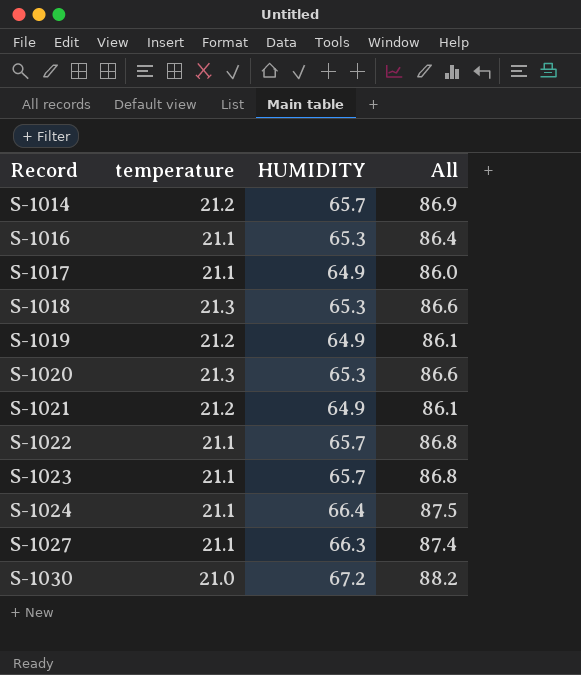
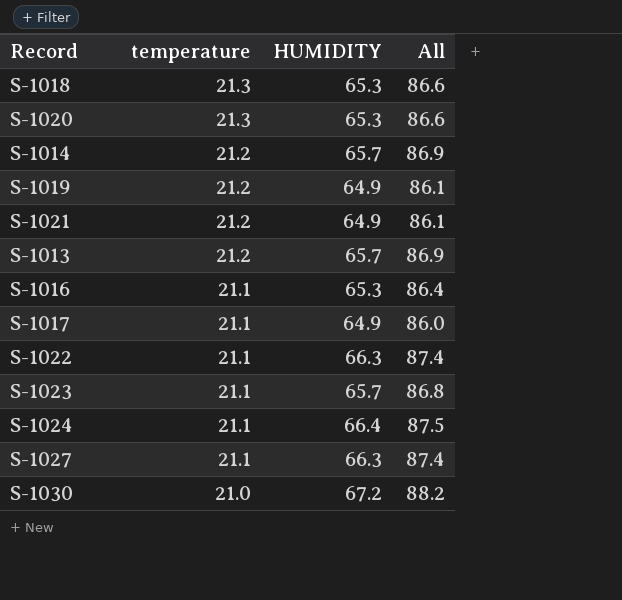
row order: Record ascending -> temperature descending
row S-1013: none -> 21.2 | 65.7 | 86.9
S-1022 | HUMIDITY: 65.7 -> 66.3
S-1022 | All: 86.8 -> 87.4

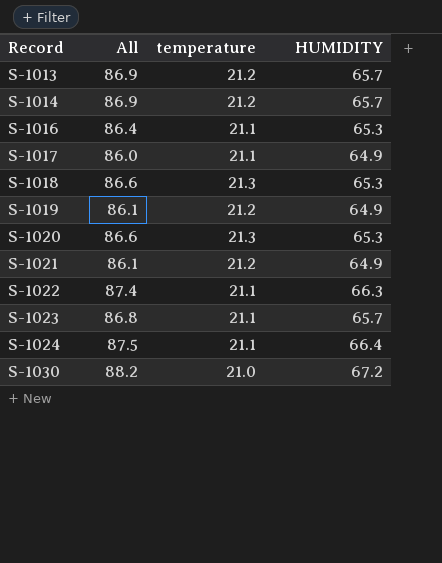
row order: temperature descending -> Record ascending
column All | position: 4 -> 2
row S-1027: 21.1 | 66.3 | 87.4 -> none

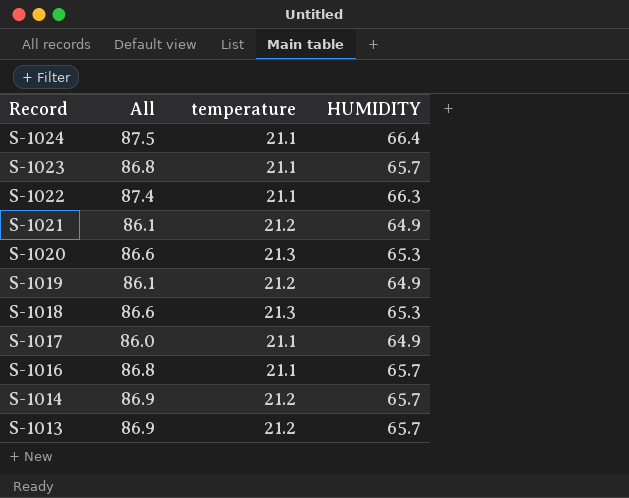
row order: Record ascending -> Record descending
row S-1030: 88.2 | 21.0 | 67.2 -> none
S-1016 | All: 86.4 -> 86.8
S-1016 | HUMIDITY: 65.3 -> 65.7

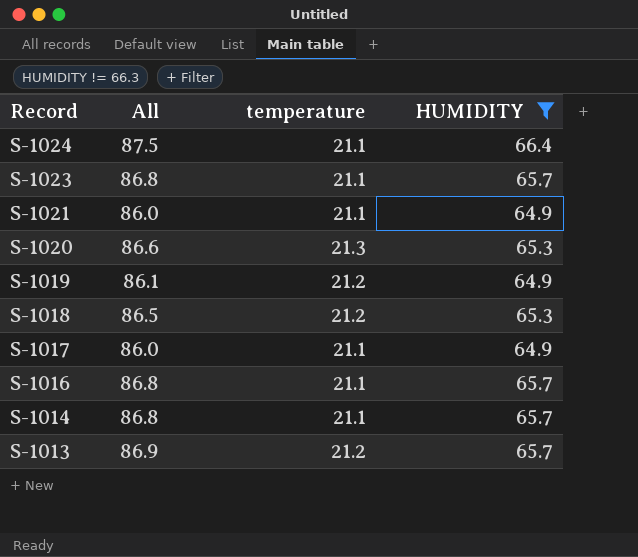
filter: none -> HUMIDITY != 66.3
S-1021 | All: 86.1 -> 86.0
S-1021 | temperature: 21.2 -> 21.1
S-1018 | All: 86.6 -> 86.5
S-1018 | temperature: 21.3 -> 21.2
S-1014 | All: 86.9 -> 86.8
S-1014 | temperature: 21.2 -> 21.1

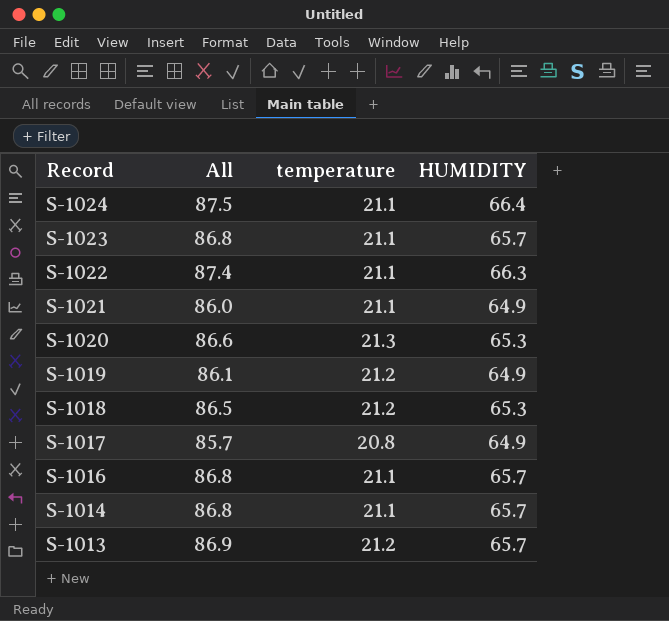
filter: HUMIDITY != 66.3 -> none
S-1017 | All: 86.0 -> 85.7
S-1017 | temperature: 21.1 -> 20.8

